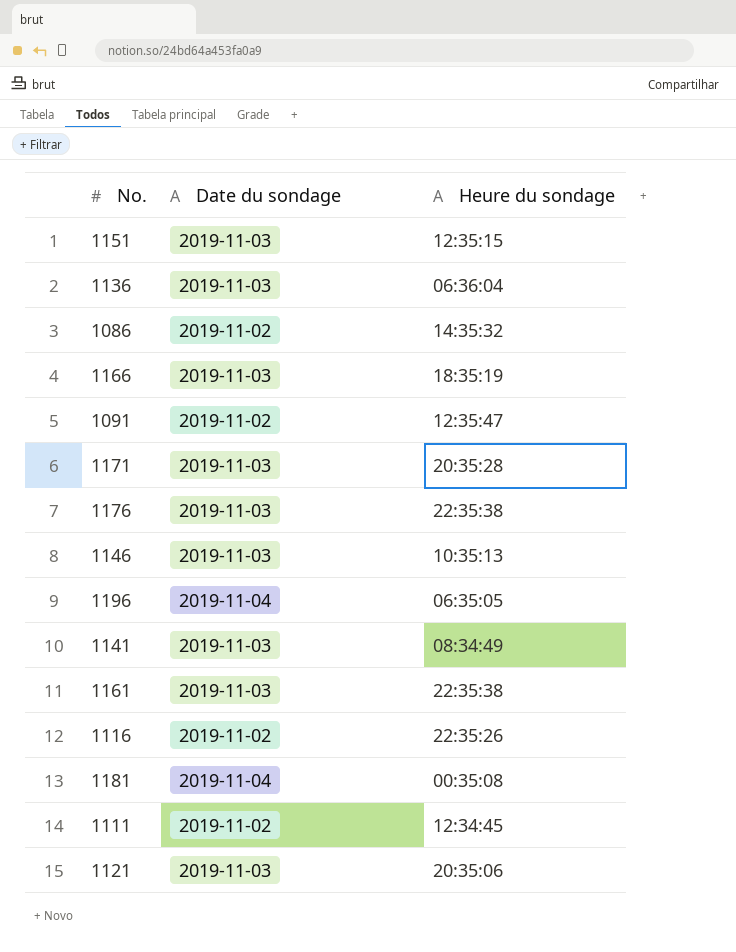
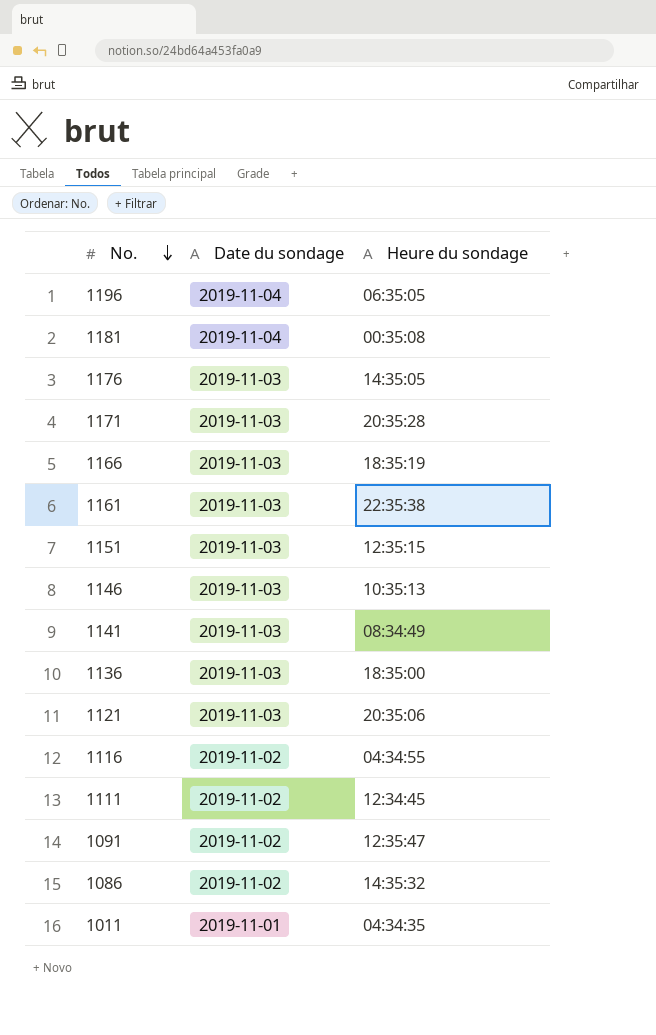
row order: none -> No. descending
1176 | Heure du sondage: 22:35:38 -> 14:35:05
1136 | Heure du sondage: 06:36:04 -> 18:35:00
1116 | Heure du sondage: 22:35:26 -> 04:34:55
row 1011: none -> 2019-11-01 | 04:34:35

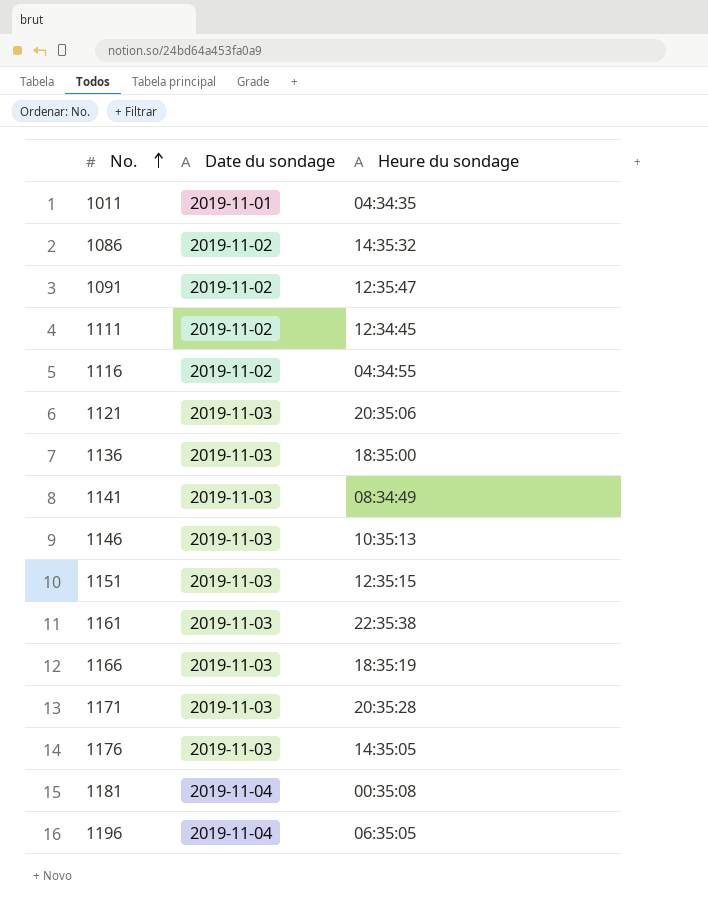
row order: No. descending -> No. ascending

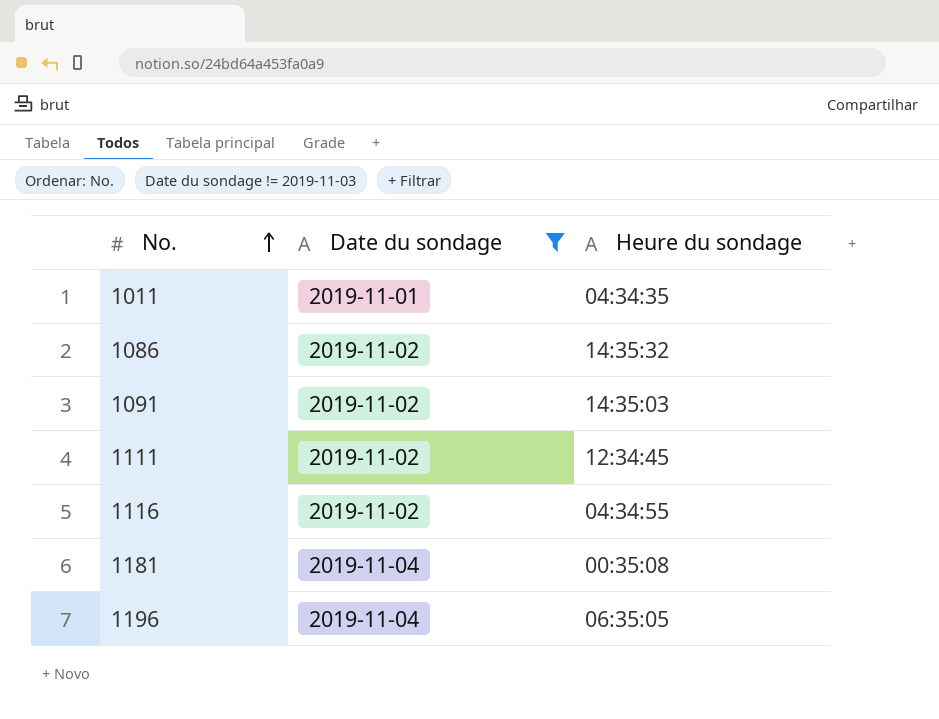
filter: none -> Date du sondage != 2019-11-03
1091 | Heure du sondage: 12:35:47 -> 14:35:03

